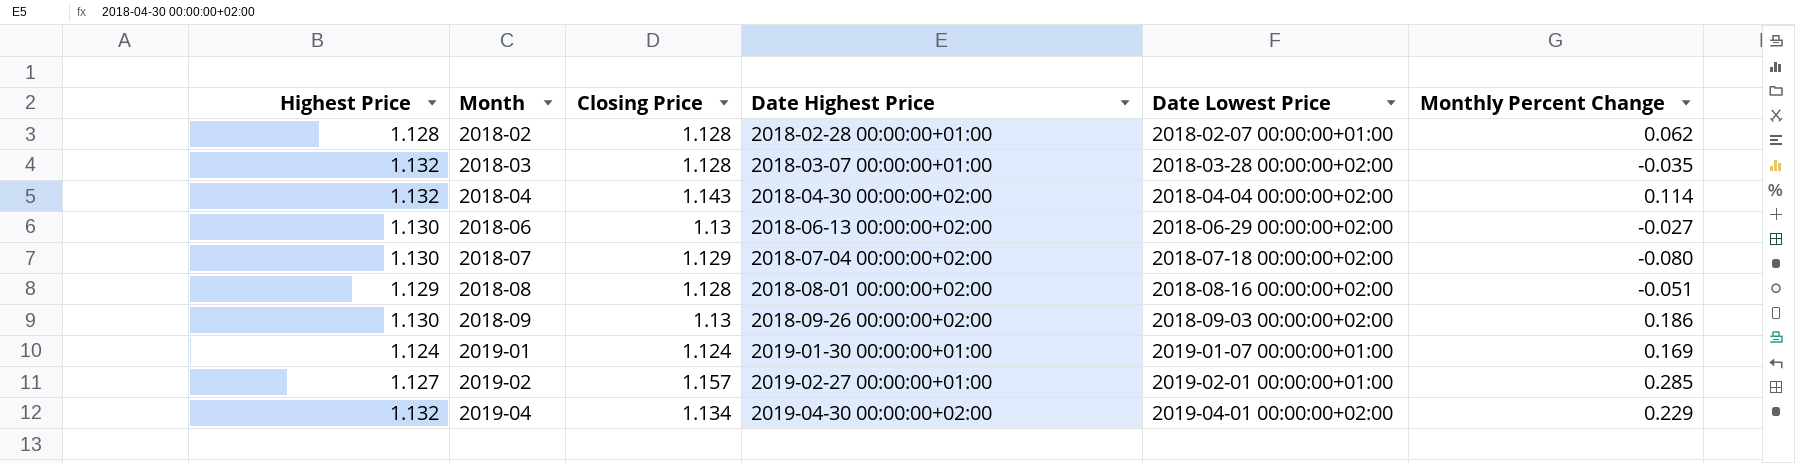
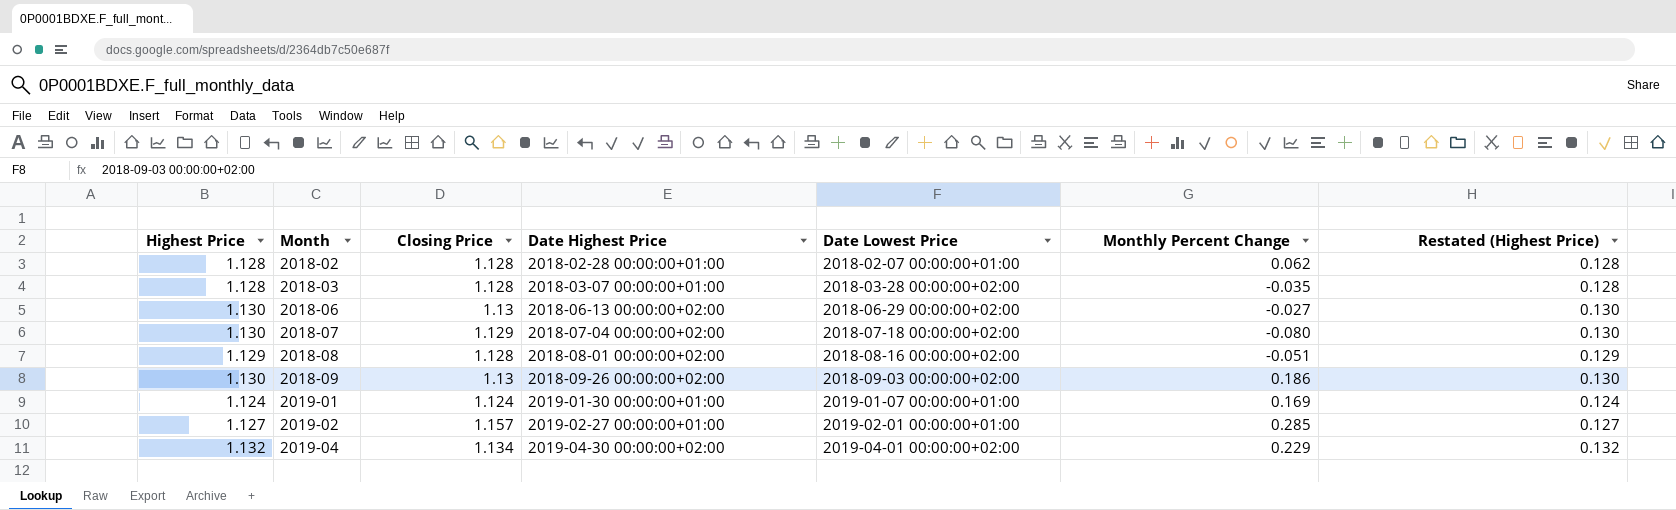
column Restated (Highest Price) | formula: none -> [Highest Price] - 1
row 2018-04: 1.132 | 1.143 | 2018-04-30 00:00:00+02:00 | 2018-04-04 00:00:00+02:00 | 0.114 -> none
2018-03 | Highest Price: 1.132 -> 1.128

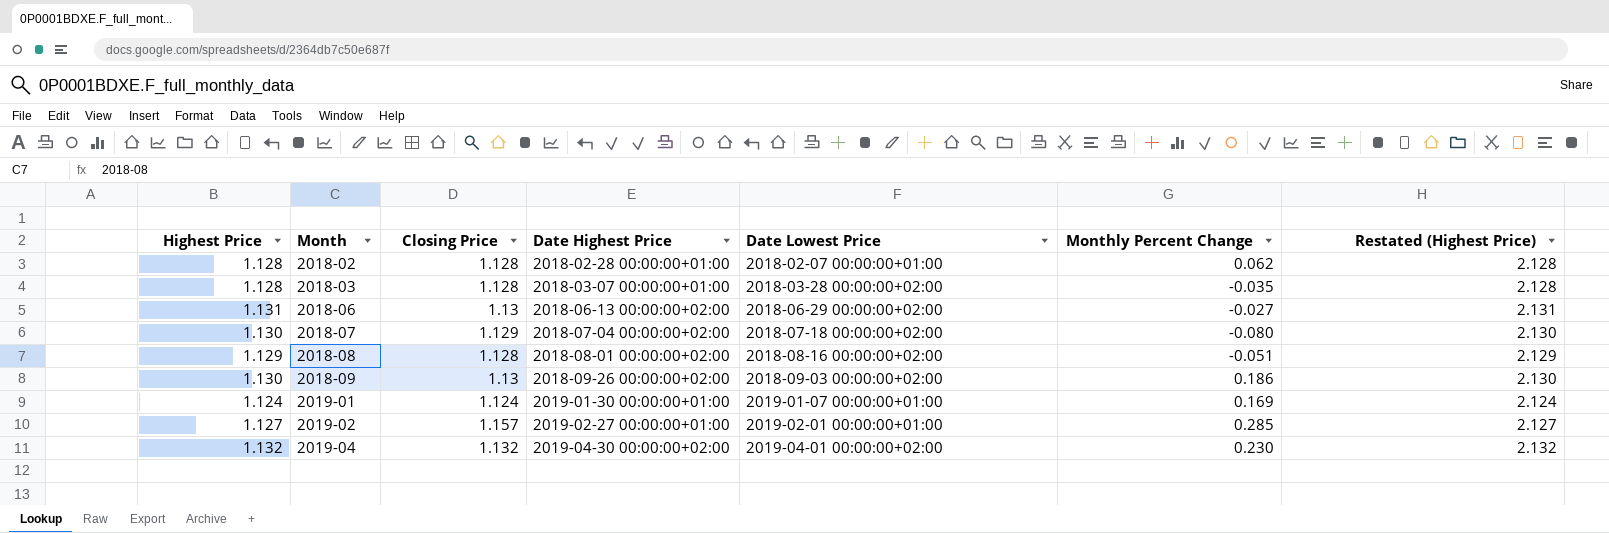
column Restated (Highest Price) | formula: [Highest Price] - 1 -> [Highest Price] + 1
2018-06 | Highest Price: 1.130 -> 1.131
2019-04 | Closing Price: 1.134 -> 1.132
2019-04 | Monthly Percent Change: 0.229 -> 0.230

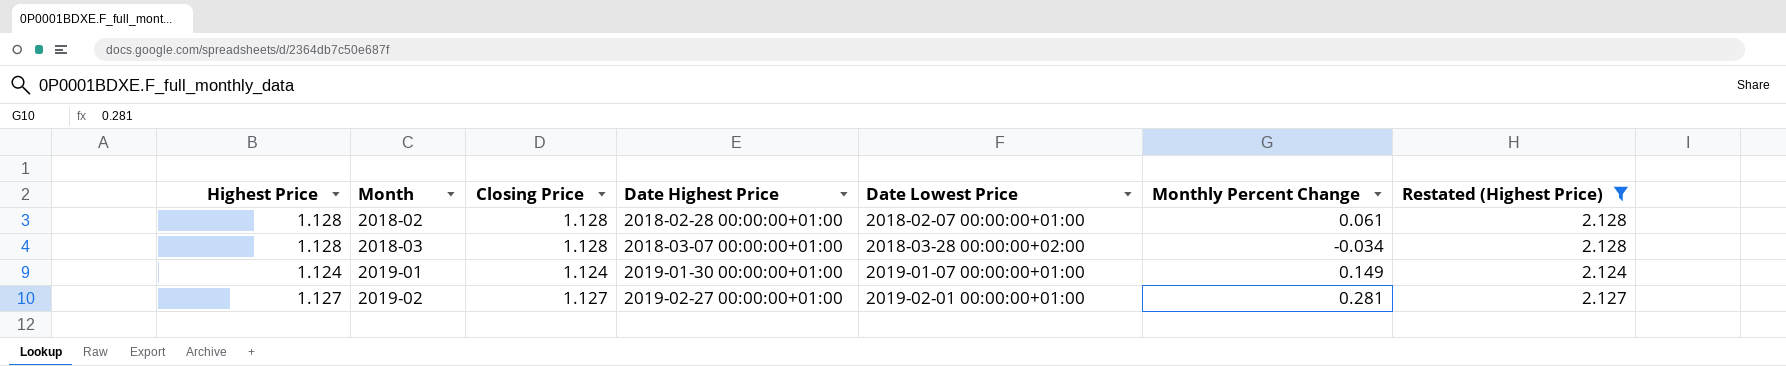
filter: none -> Restated (Highest Price) <= 2.128
2018-02 | Monthly Percent Change: 0.062 -> 0.061
2018-03 | Monthly Percent Change: -0.035 -> -0.034
2019-01 | Monthly Percent Change: 0.169 -> 0.149
2019-02 | Closing Price: 1.157 -> 1.127
2019-02 | Monthly Percent Change: 0.285 -> 0.281

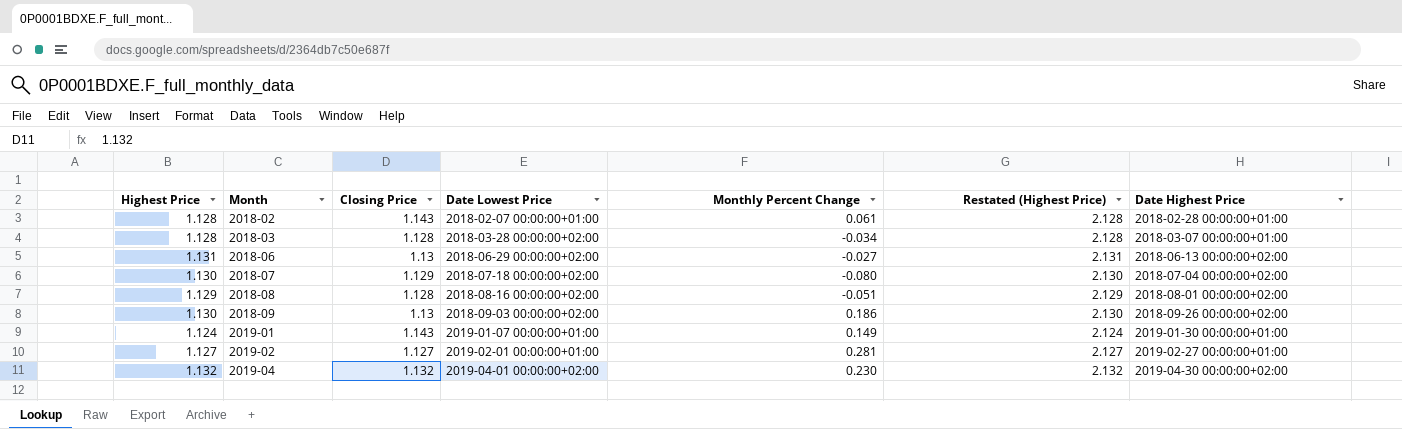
filter: Restated (Highest Price) <= 2.128 -> none
column Date Highest Price | position: 4 -> 7
2018-02 | Closing Price: 1.128 -> 1.143
2019-01 | Closing Price: 1.124 -> 1.143

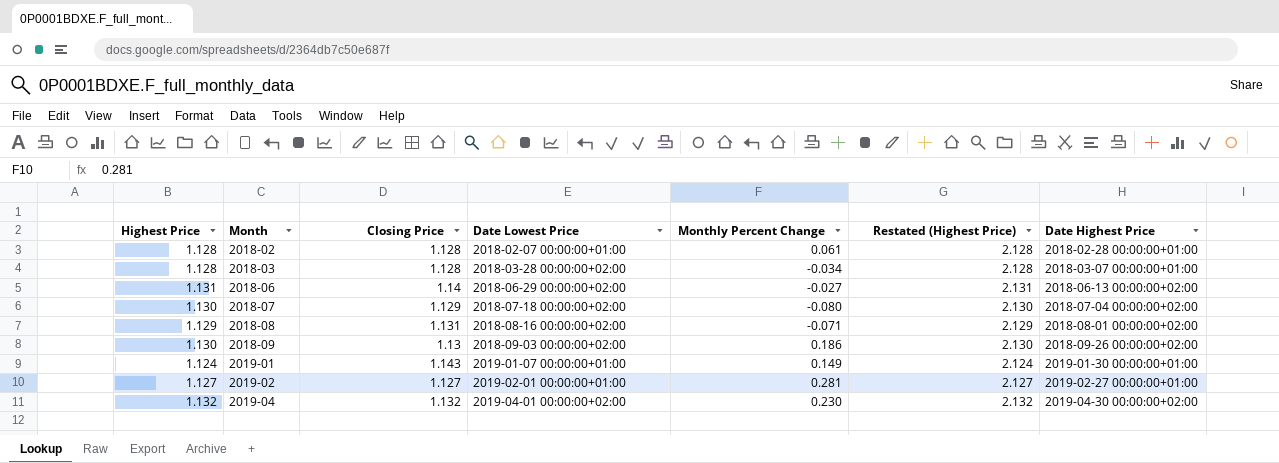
2018-02 | Closing Price: 1.143 -> 1.128
2018-06 | Closing Price: 1.13 -> 1.14
2018-08 | Closing Price: 1.128 -> 1.131
2018-08 | Monthly Percent Change: -0.051 -> -0.071

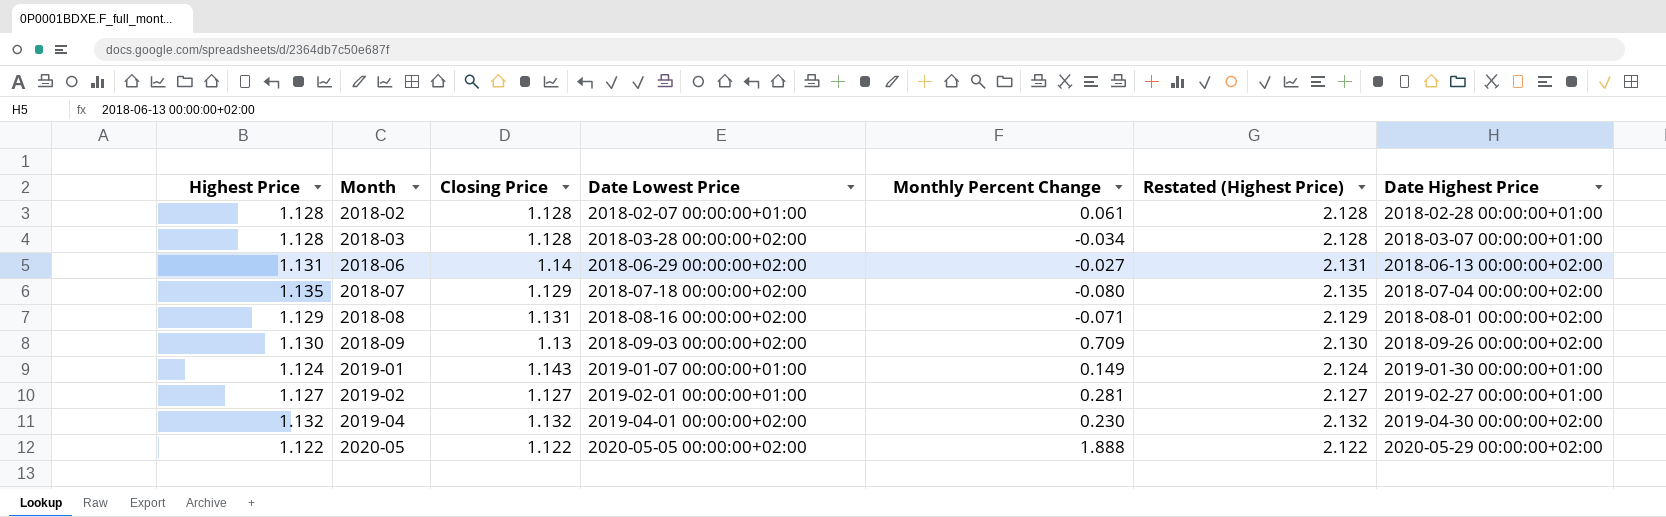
2018-07 | Highest Price: 1.130 -> 1.135
2018-07 | Restated (Highest Price): 2.130 -> 2.135
2018-09 | Monthly Percent Change: 0.186 -> 0.709
row 2020-05: none -> 1.122 | 1.122 | 2020-05-05 00:00:00+02:00 | 1.888 | 2.122 | 2020-05-29 00:00:00+02:00

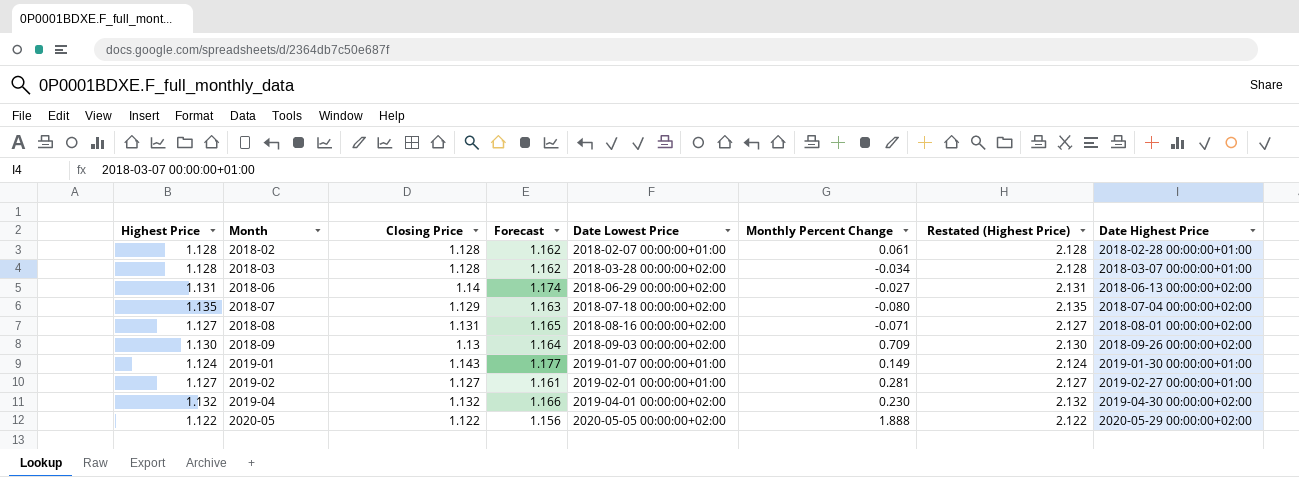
column Forecast | formula: none -> [Closing Price] * 1.03
2018-08 | Highest Price: 1.129 -> 1.127
2018-08 | Restated (Highest Price): 2.129 -> 2.127

